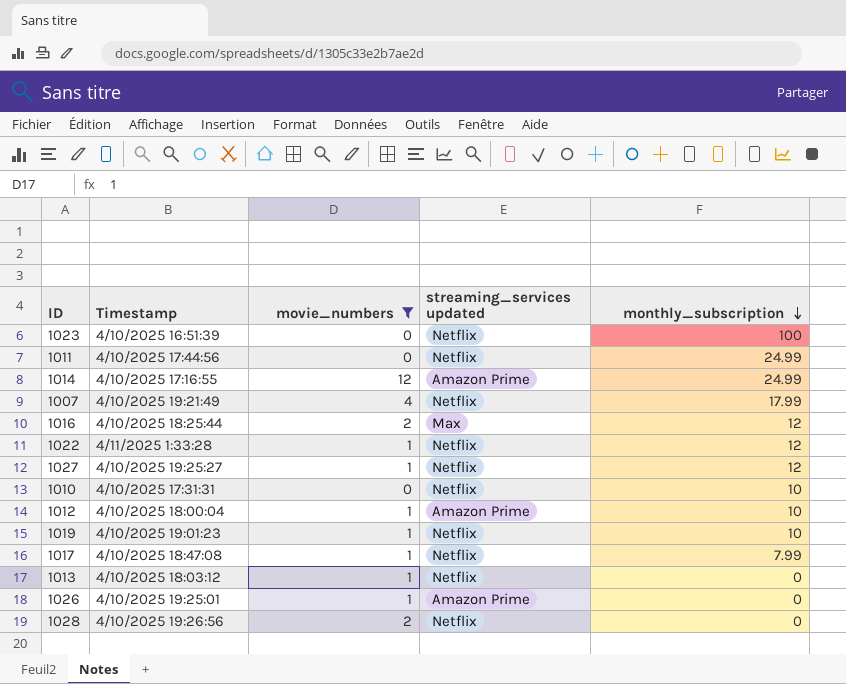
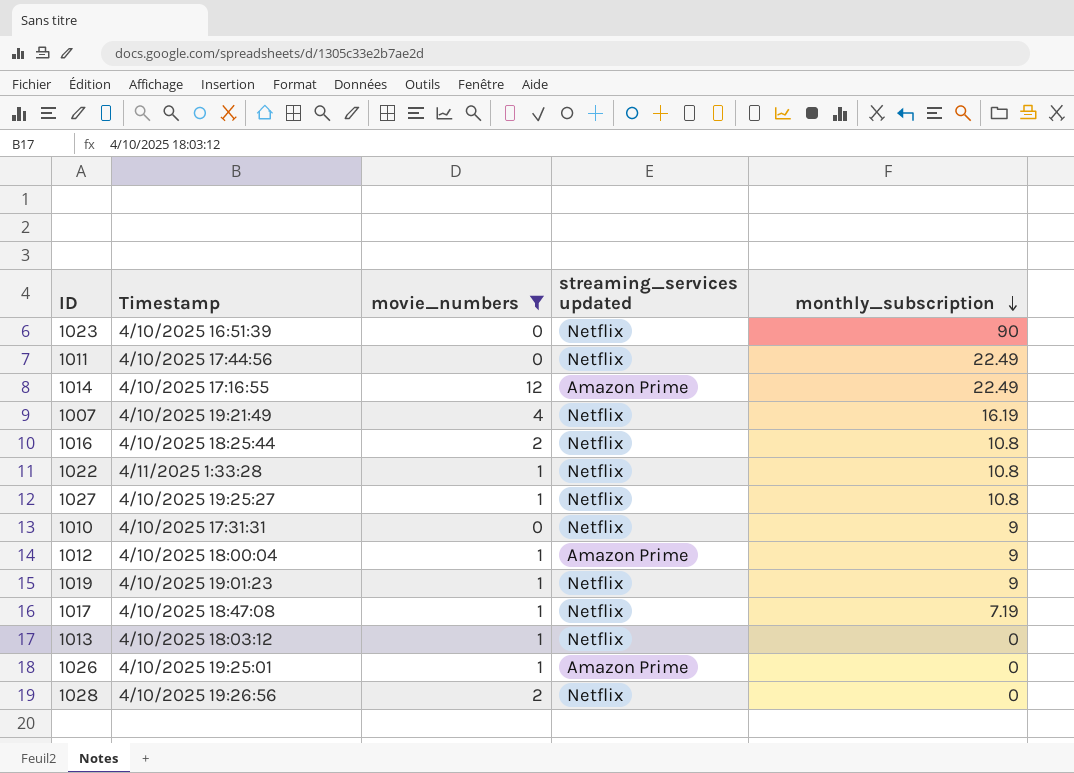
1023 | monthly_subscription: 100 -> 90
1011 | monthly_subscription: 24.99 -> 22.49
1014 | monthly_subscription: 24.99 -> 22.49
1007 | monthly_subscription: 17.99 -> 16.19
1016 | streaming_services updated: Max -> Netflix
1016 | monthly_subscription: 12 -> 10.8
1022 | monthly_subscription: 12 -> 10.8
1027 | monthly_subscription: 12 -> 10.8
1010 | monthly_subscription: 10 -> 9
1012 | monthly_subscription: 10 -> 9
1019 | monthly_subscription: 10 -> 9
1017 | monthly_subscription: 7.99 -> 7.19

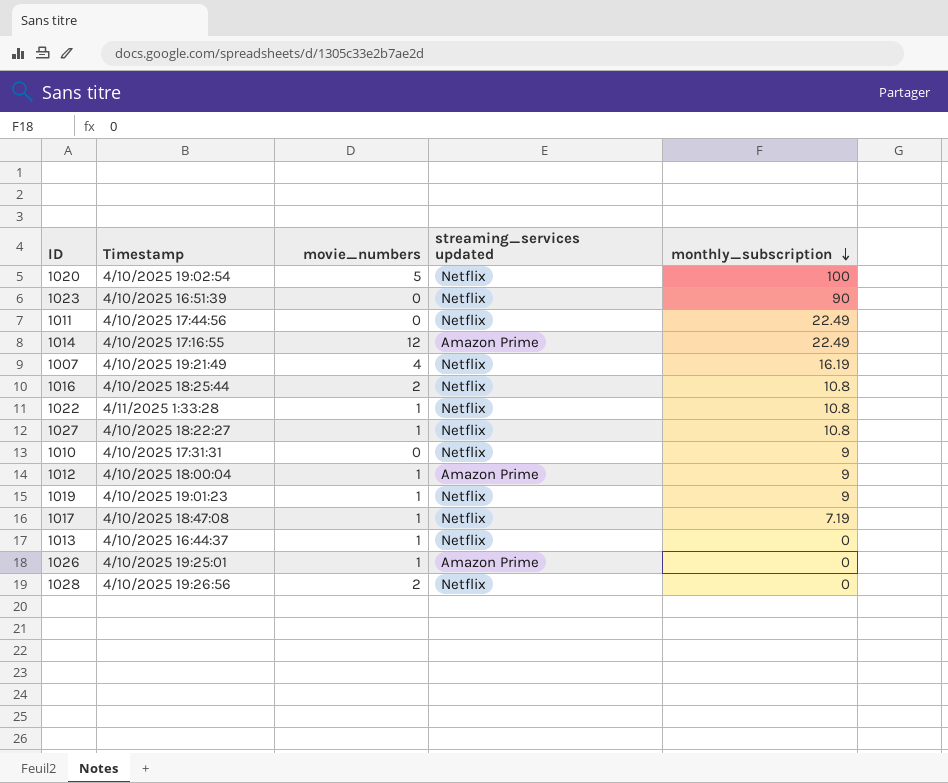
filter: movie_numbers != 5 -> none
1027 | Timestamp: 4/10/2025 19:25:27 -> 4/10/2025 18:22:27
1013 | Timestamp: 4/10/2025 18:03:12 -> 4/10/2025 16:44:37

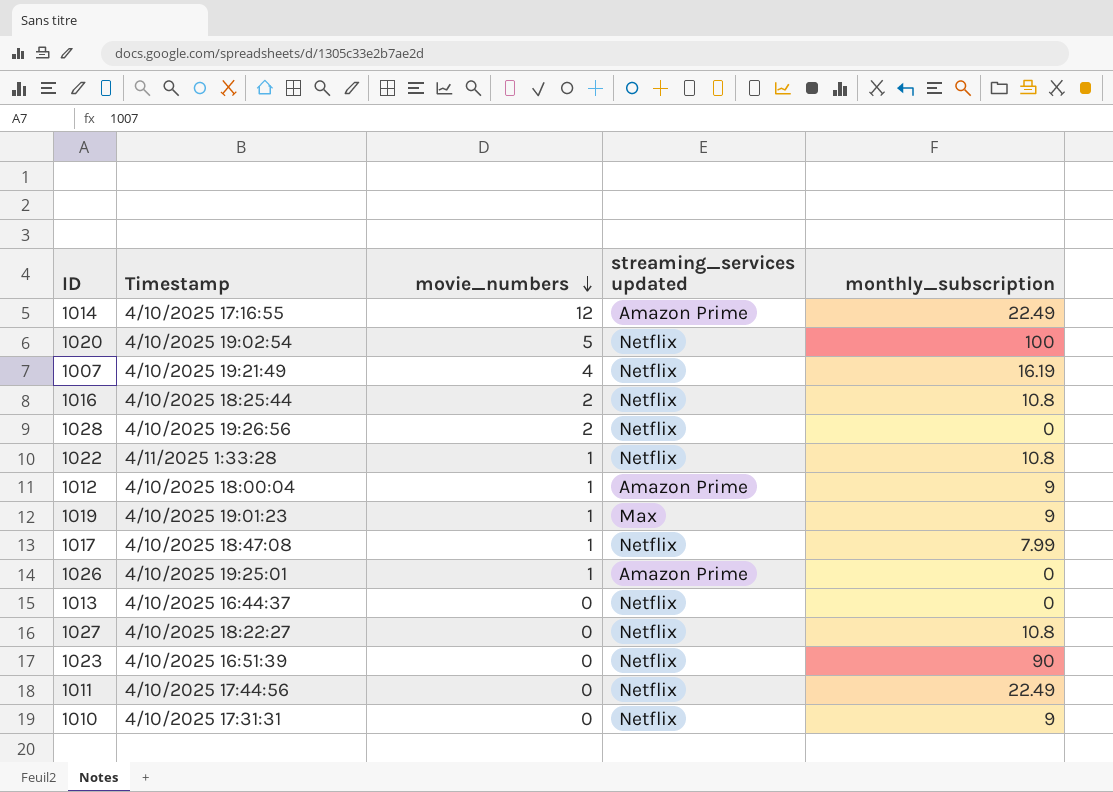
row order: monthly_subscription descending -> movie_numbers descending
1019 | streaming_services updated: Netflix -> Max
1017 | monthly_subscription: 7.19 -> 7.99
1013 | movie_numbers: 1 -> 0
1027 | movie_numbers: 1 -> 0

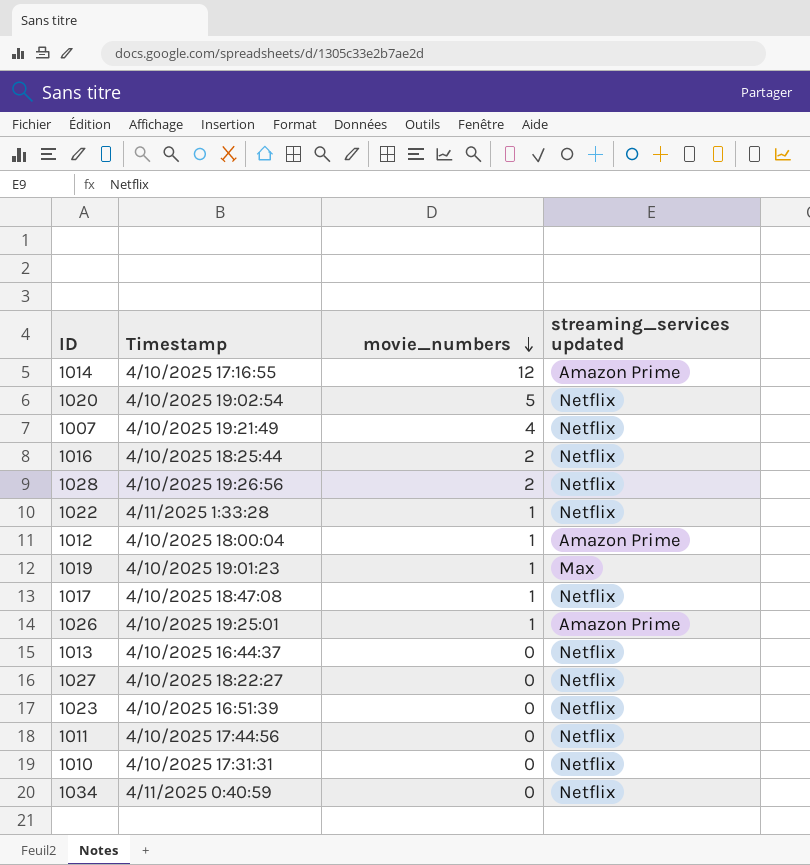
column monthly_subscription | position: 5 -> none
row 1034: none -> 4/11/2025 0:40:59 | 0 | Netflix

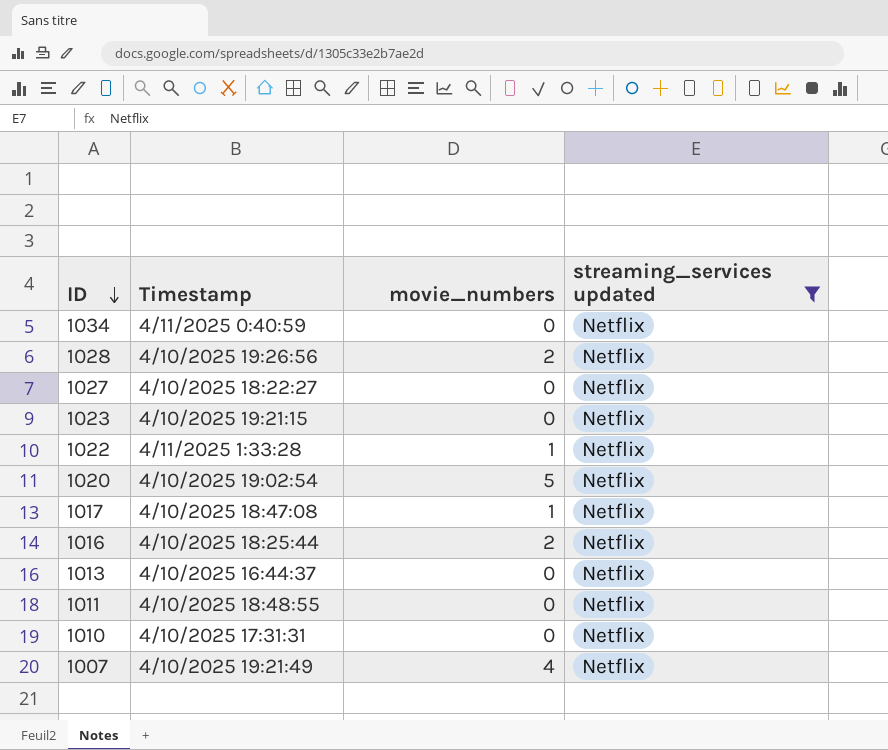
filter: none -> streaming_services updated = Netflix
row order: movie_numbers descending -> ID descending
1023 | Timestamp: 4/10/2025 16:51:39 -> 4/10/2025 19:21:15
1011 | Timestamp: 4/10/2025 17:44:56 -> 4/10/2025 18:48:55

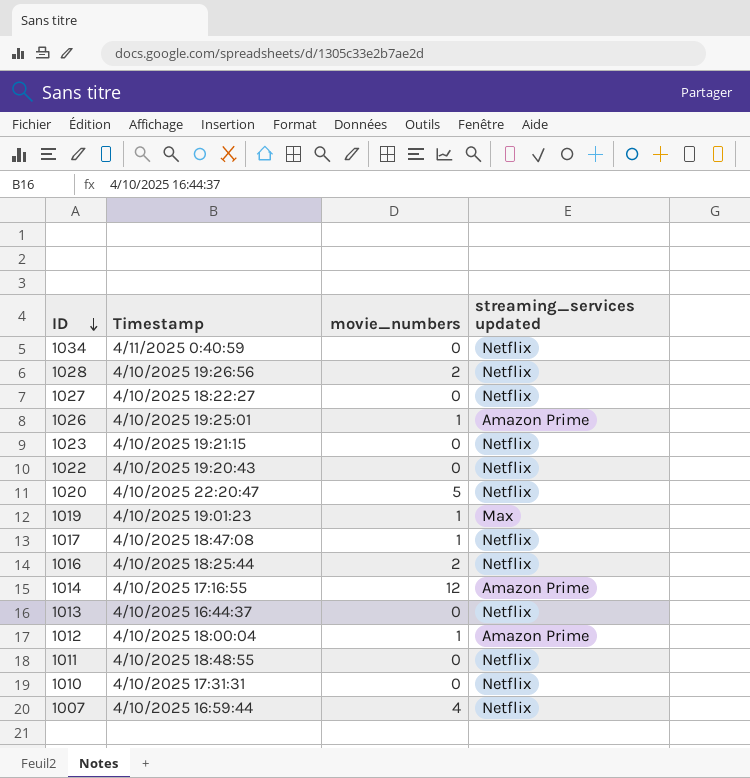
filter: streaming_services updated = Netflix -> none
1022 | Timestamp: 4/11/2025 1:33:28 -> 4/10/2025 19:20:43
1022 | movie_numbers: 1 -> 0
1020 | Timestamp: 4/10/2025 19:02:54 -> 4/10/2025 22:20:47
1007 | Timestamp: 4/10/2025 19:21:49 -> 4/10/2025 16:59:44

